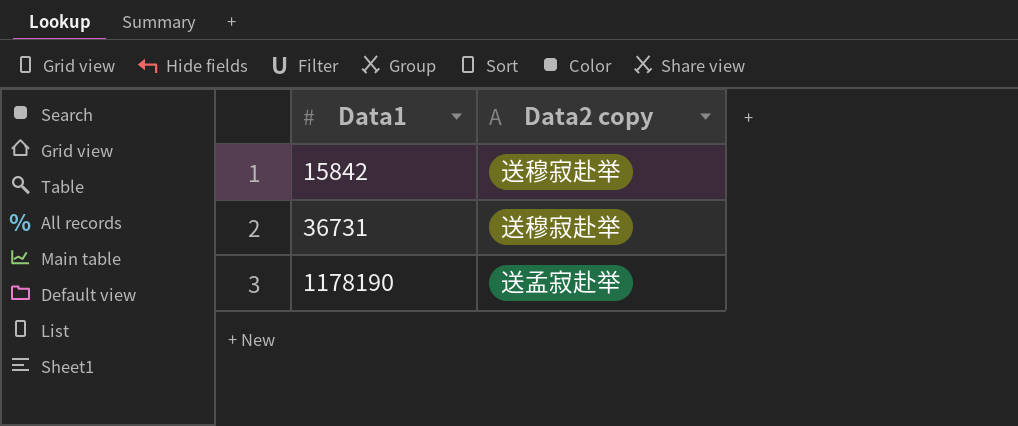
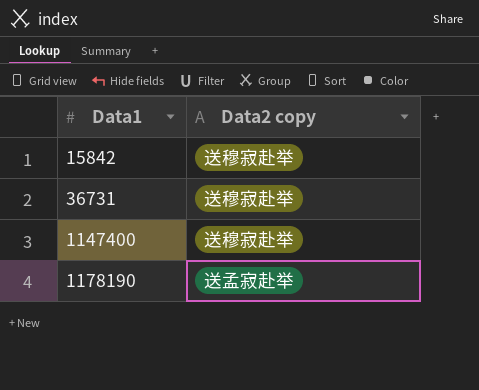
row 1147400: none -> 送穆寂赴举

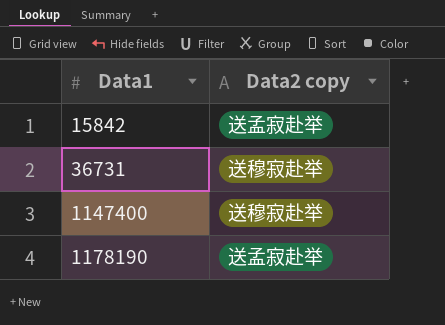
15842 | Data2 copy: 送穆寂赴举 -> 送孟寂赴举

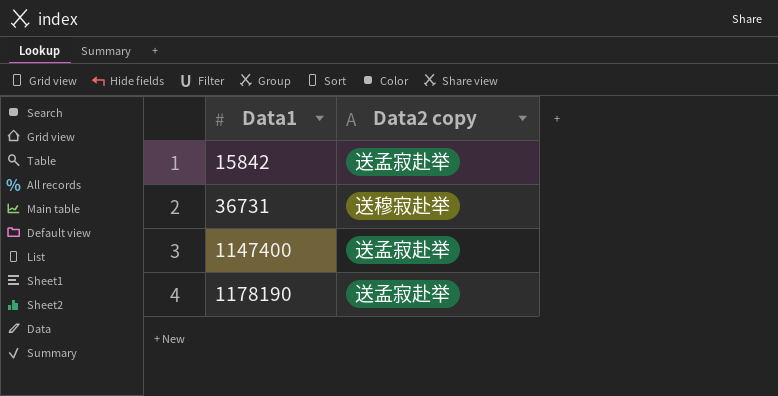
1147400 | Data2 copy: 送穆寂赴举 -> 送孟寂赴举

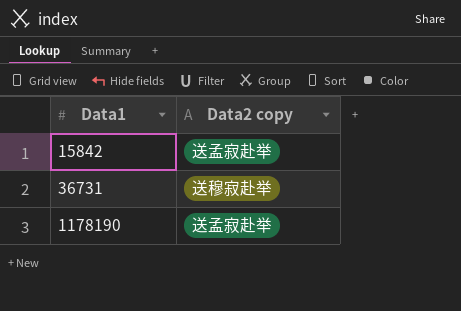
row 1147400: 送孟寂赴举 -> none

